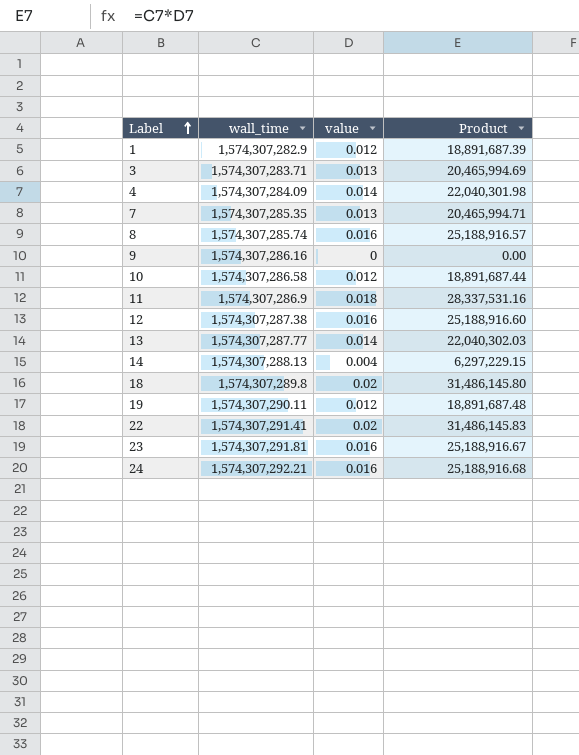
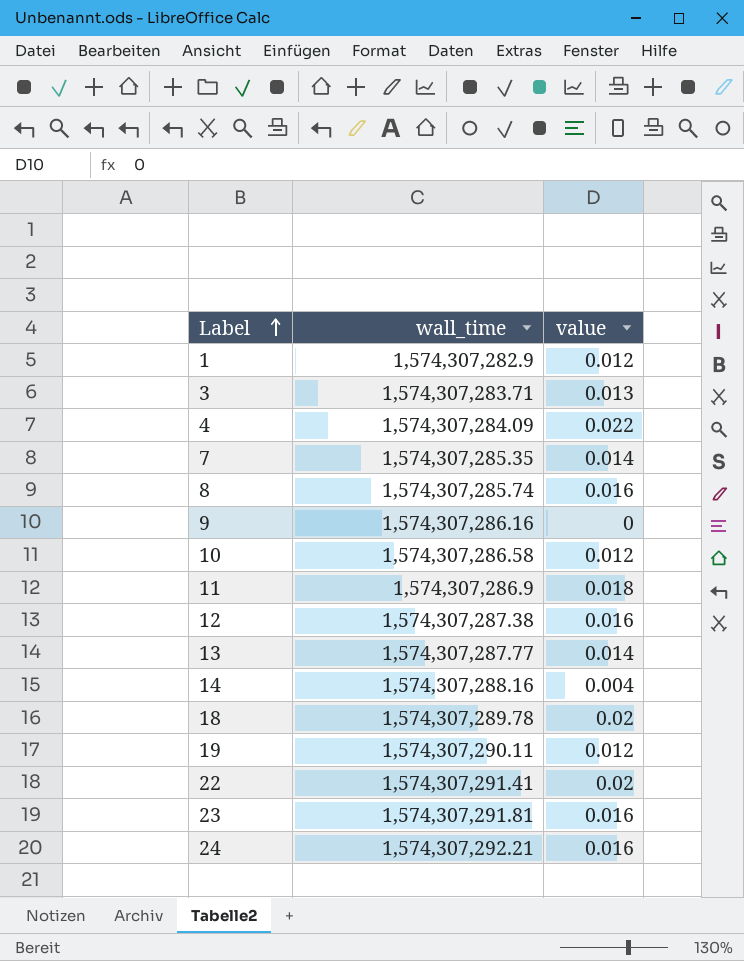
column Product | formula: [wall_time] * [value] -> none
4 | value: 0.014 -> 0.022
7 | value: 0.013 -> 0.014
14 | wall_time: 1,574,307,288.13 -> 1,574,307,288.16
18 | wall_time: 1,574,307,289.8 -> 1,574,307,289.78

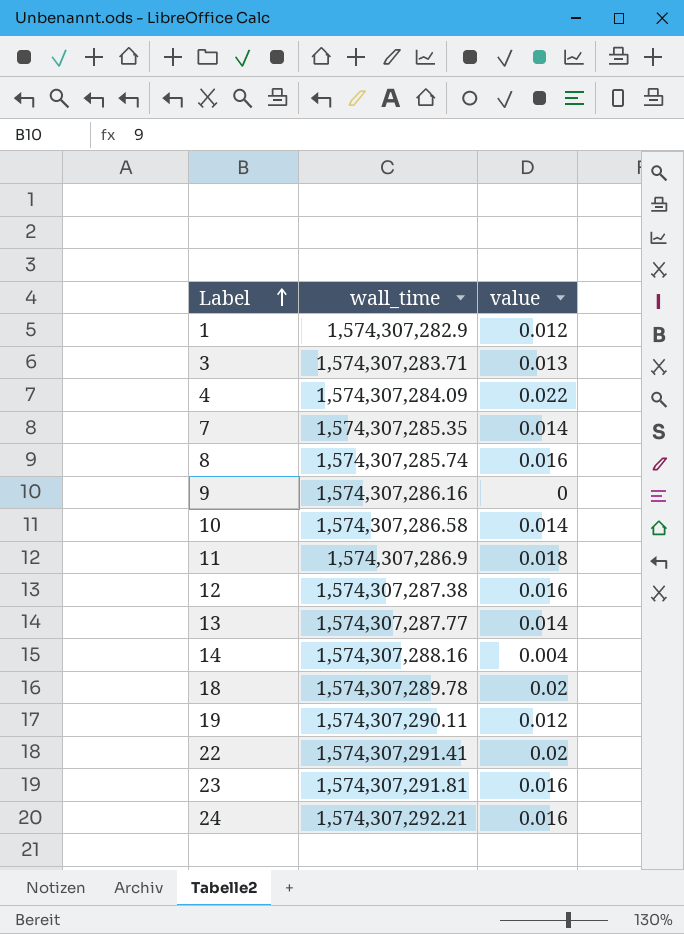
10 | value: 0.012 -> 0.014

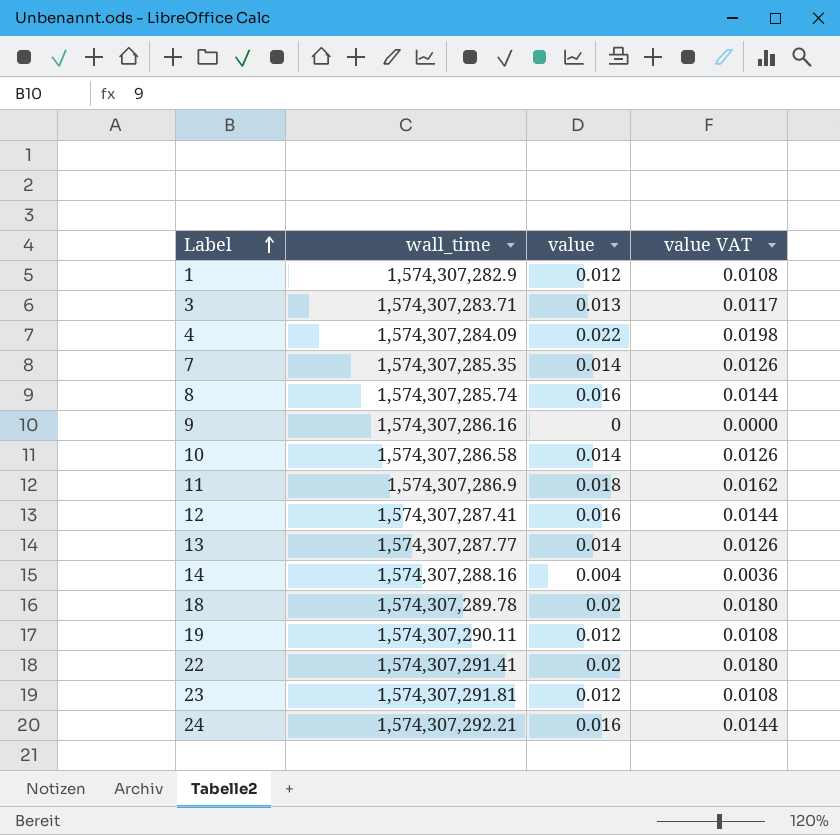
column value VAT | formula: none -> [value] * 0.9
12 | wall_time: 1,574,307,287.38 -> 1,574,307,287.41
23 | value: 0.016 -> 0.012

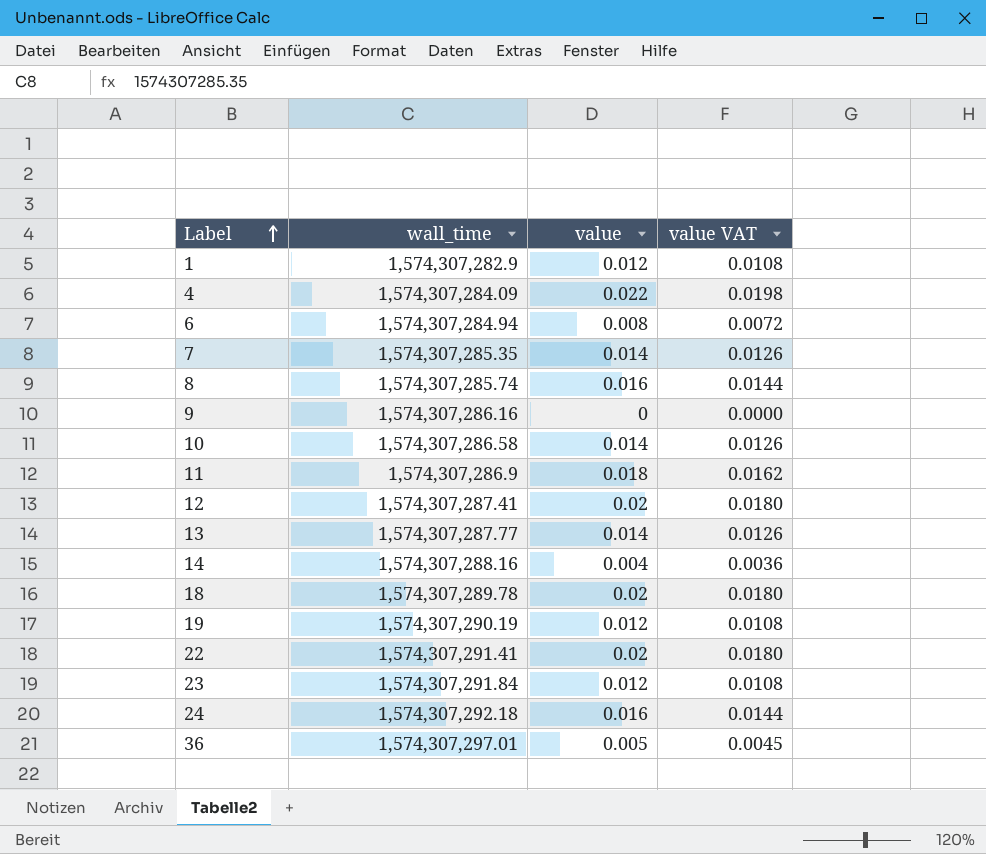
row 3: 1,574,307,283.71 | 0.013 | 0.0117 -> none
row 6: none -> 1,574,307,284.94 | 0.008 | 0.0072
12 | value: 0.016 -> 0.02
12 | value VAT: 0.0144 -> 0.0180
19 | wall_time: 1,574,307,290.11 -> 1,574,307,290.19
23 | wall_time: 1,574,307,291.81 -> 1,574,307,291.84
24 | wall_time: 1,574,307,292.21 -> 1,574,307,292.18
row 36: none -> 1,574,307,297.01 | 0.005 | 0.0045

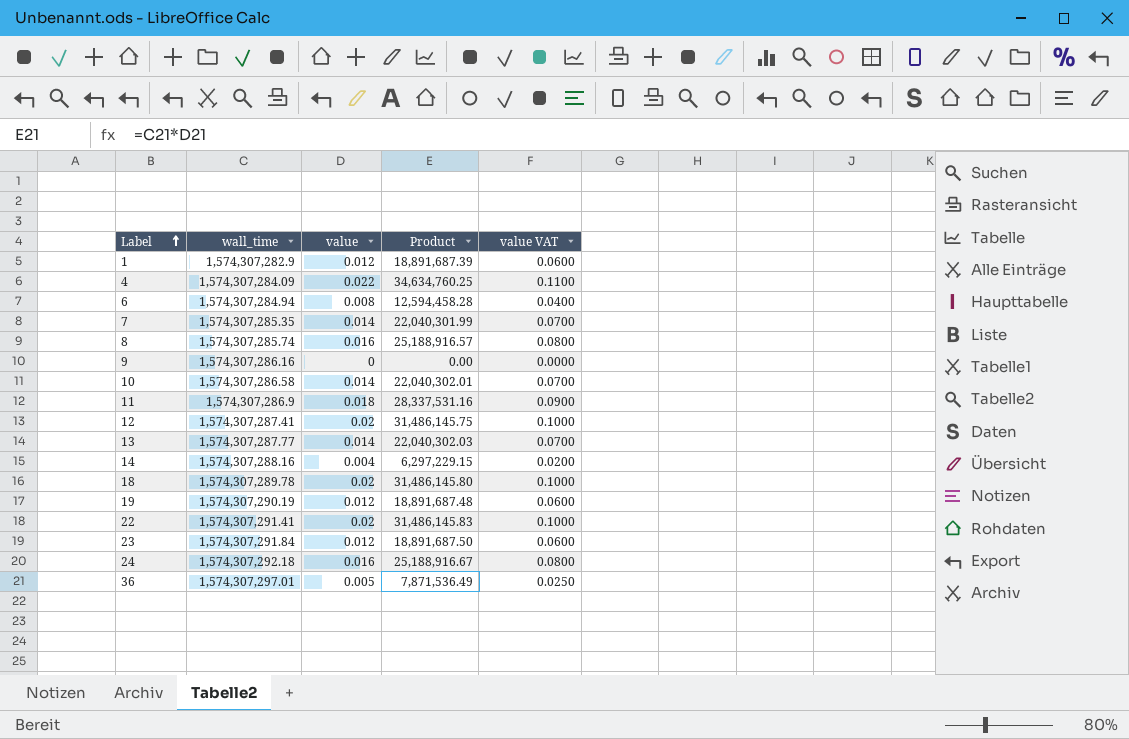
column Product | formula: none -> [wall_time] * [value]
column value VAT | formula: [value] * 0.9 -> [value] * 5

